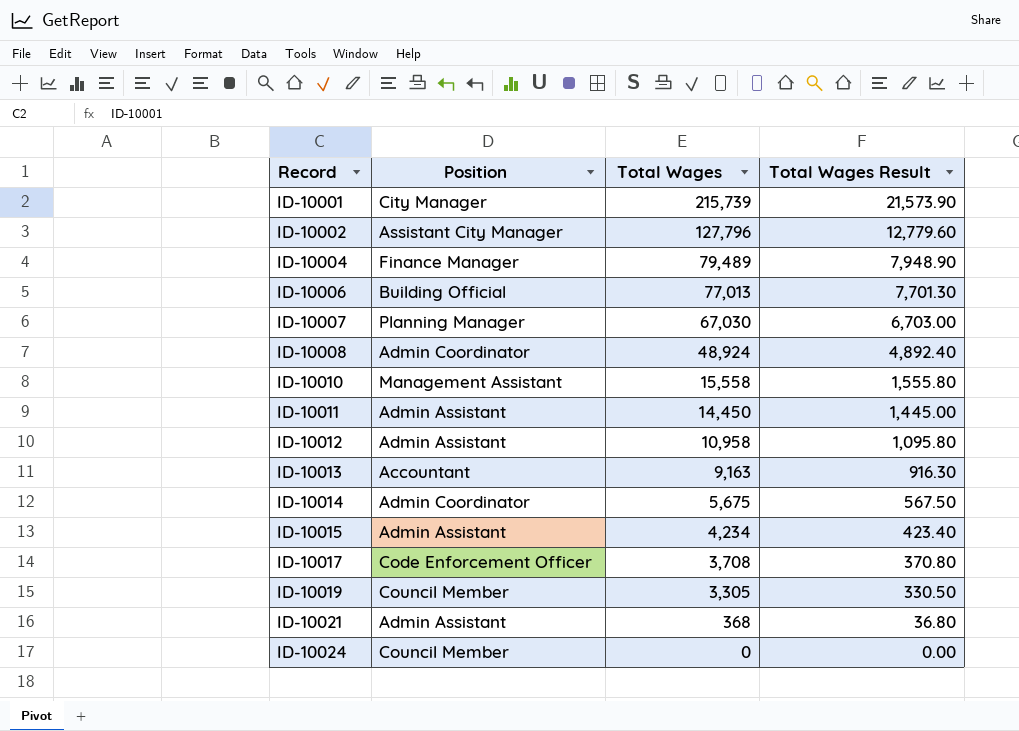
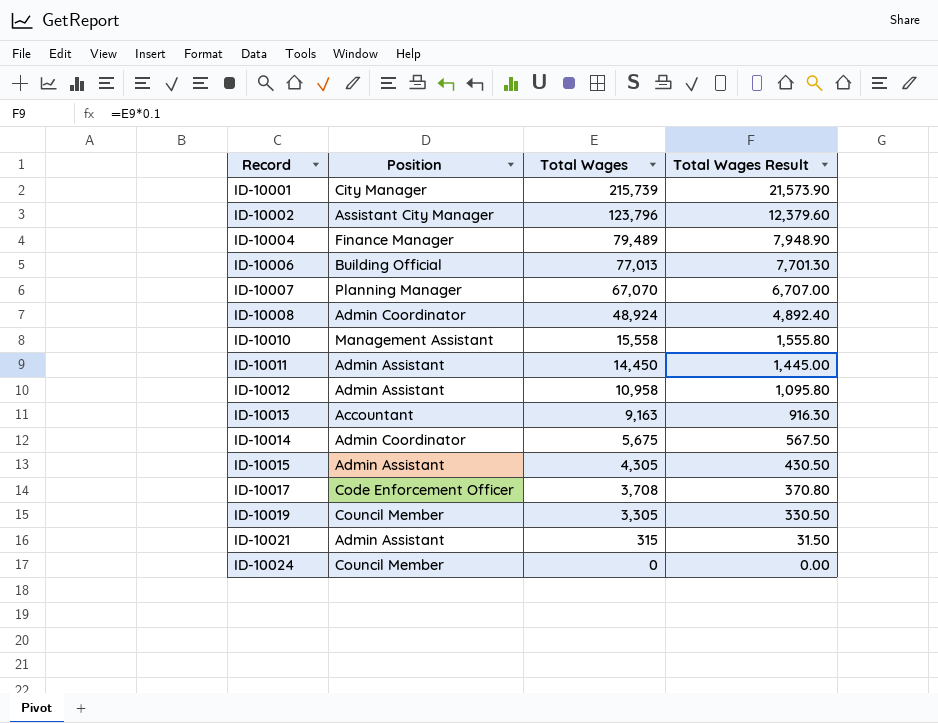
ID-10002 | Total Wages: 127,796 -> 123,796
ID-10002 | Total Wages Result: 12,779.60 -> 12,379.60
ID-10007 | Total Wages: 67,030 -> 67,070
ID-10007 | Total Wages Result: 6,703.00 -> 6,707.00
ID-10015 | Total Wages: 4,234 -> 4,305
ID-10015 | Total Wages Result: 423.40 -> 430.50
ID-10021 | Total Wages: 368 -> 315
ID-10021 | Total Wages Result: 36.80 -> 31.50

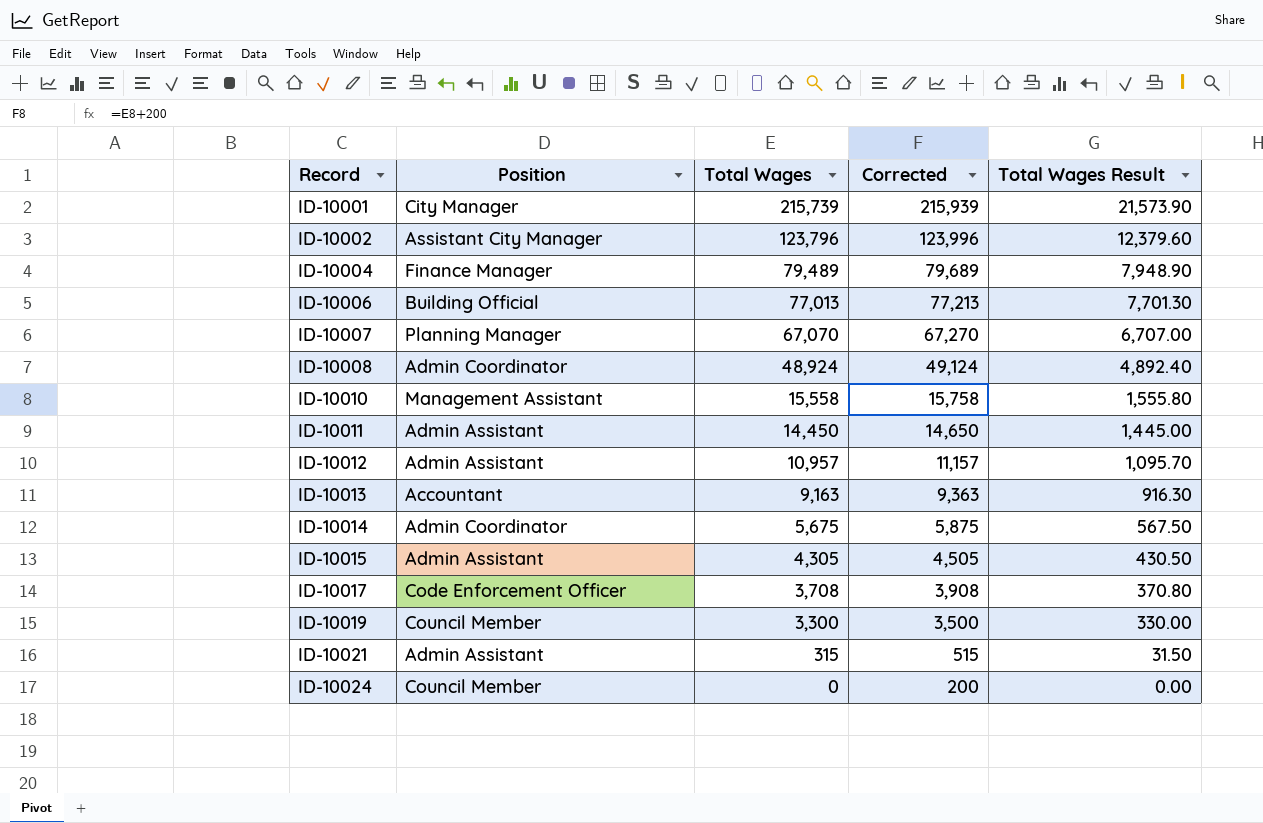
column Corrected | formula: none -> [Total Wages] + 200
ID-10012 | Total Wages: 10,958 -> 10,957
ID-10012 | Total Wages Result: 1,095.80 -> 1,095.70
ID-10019 | Total Wages: 3,305 -> 3,300
ID-10019 | Total Wages Result: 330.50 -> 330.00

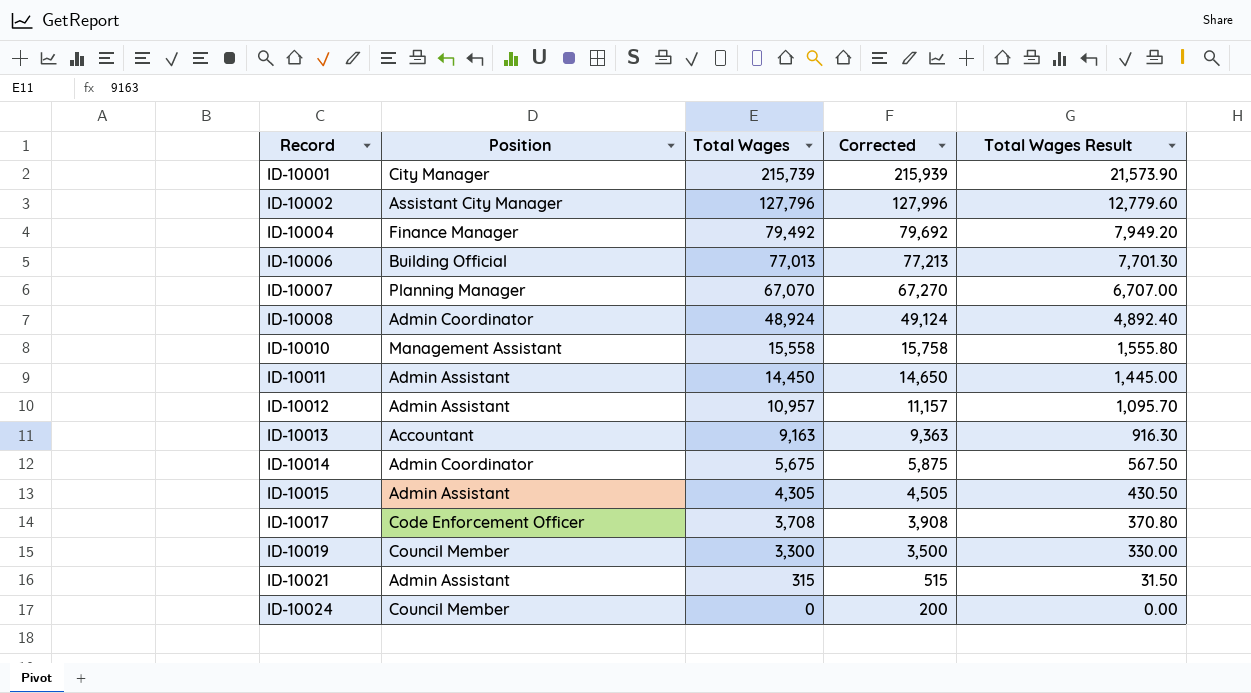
ID-10002 | Total Wages: 123,796 -> 127,796
ID-10002 | Corrected: 123,996 -> 127,996
ID-10002 | Total Wages Result: 12,379.60 -> 12,779.60
ID-10004 | Total Wages: 79,489 -> 79,492
ID-10004 | Corrected: 79,689 -> 79,692
ID-10004 | Total Wages Result: 7,948.90 -> 7,949.20

